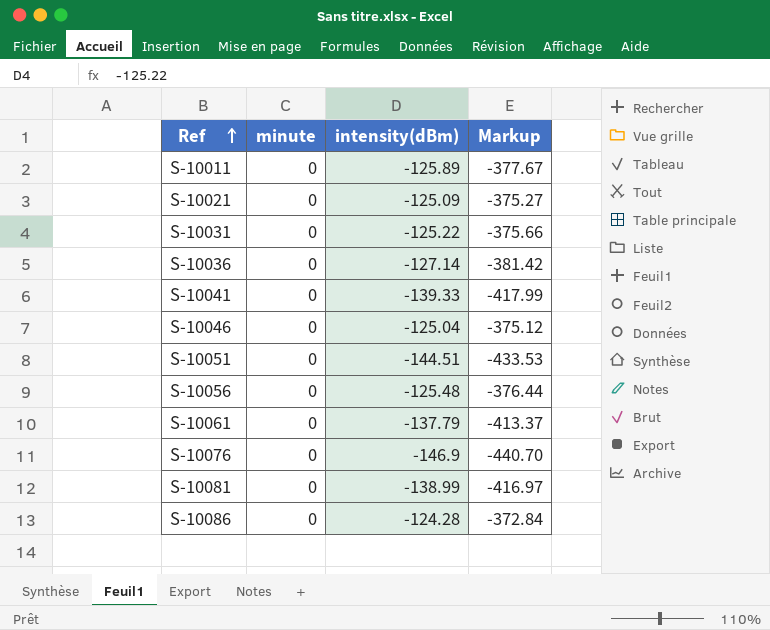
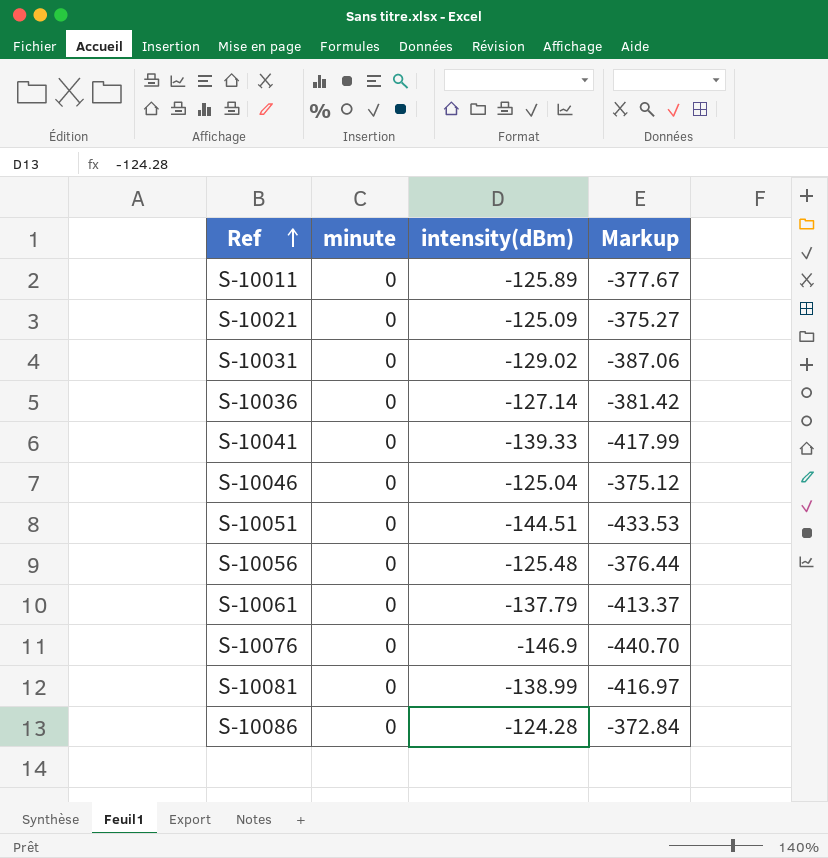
S-10031 | intensity(dBm): -125.22 -> -129.02
S-10031 | Markup: -375.66 -> -387.06

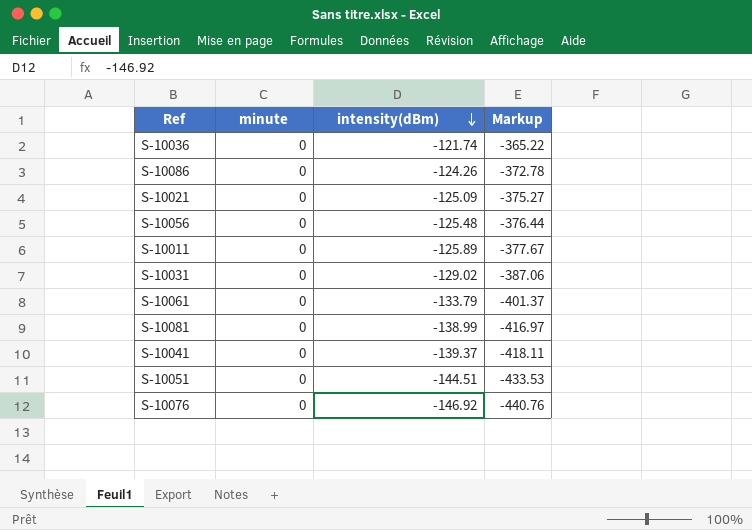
row order: Ref ascending -> intensity(dBm) descending
row S-10046: 0 | -125.04 | -375.12 -> none
S-10036 | intensity(dBm): -127.14 -> -121.74
S-10036 | Markup: -381.42 -> -365.22
S-10086 | intensity(dBm): -124.28 -> -124.26
S-10086 | Markup: -372.84 -> -372.78
S-10061 | intensity(dBm): -137.79 -> -133.79
S-10061 | Markup: -413.37 -> -401.37
S-10041 | intensity(dBm): -139.33 -> -139.37
S-10041 | Markup: -417.99 -> -418.11
S-10076 | intensity(dBm): -146.9 -> -146.92
S-10076 | Markup: -440.70 -> -440.76

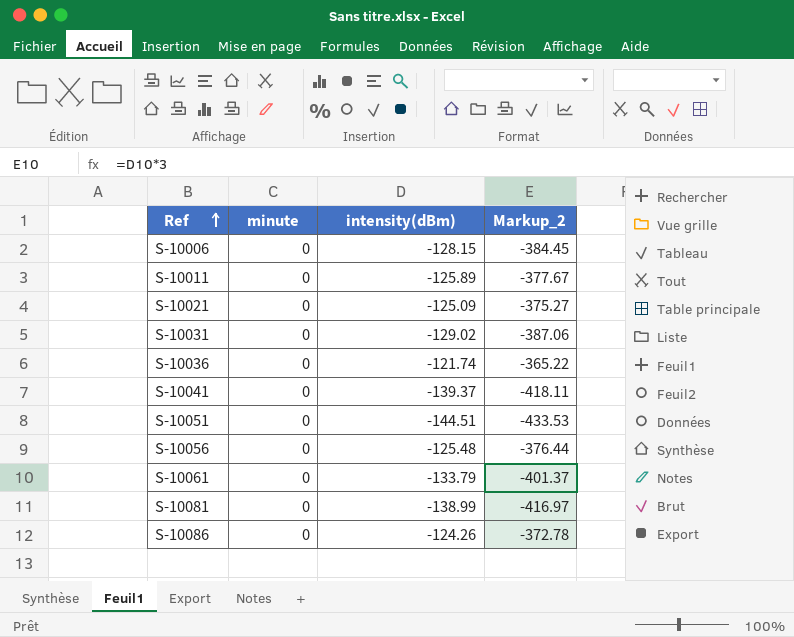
row order: intensity(dBm) descending -> Ref ascending
column name: Markup -> Markup_2
row S-10076: 0 | -146.92 | -440.76 -> none
row S-10006: none -> 0 | -128.15 | -384.45

